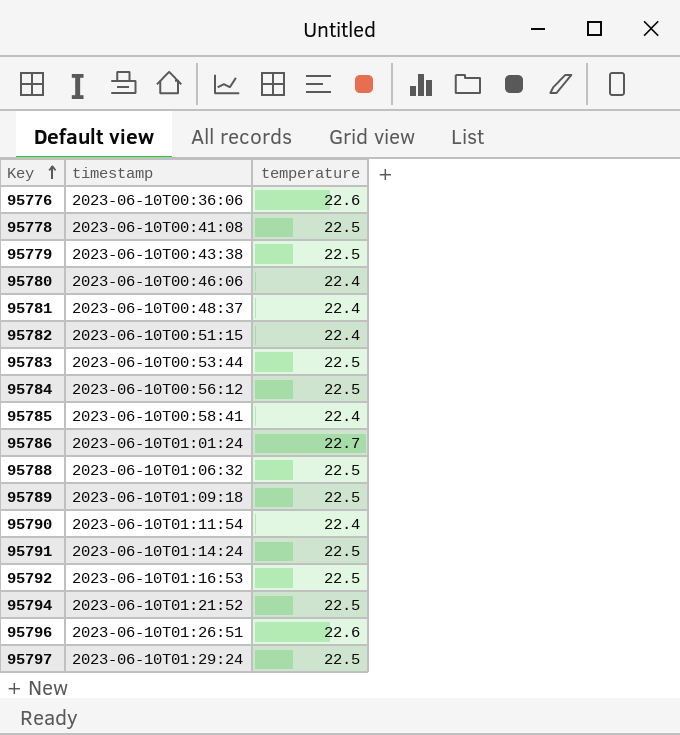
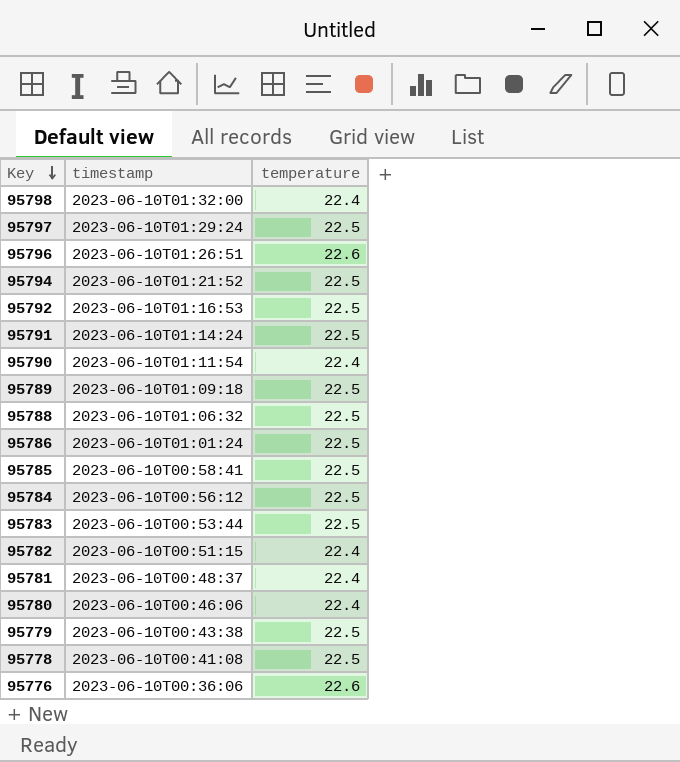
row order: Key ascending -> Key descending
row 95798: none -> 2023-06-10T01:32:00 | 22.4
95786 | temperature: 22.7 -> 22.5
95785 | temperature: 22.4 -> 22.5

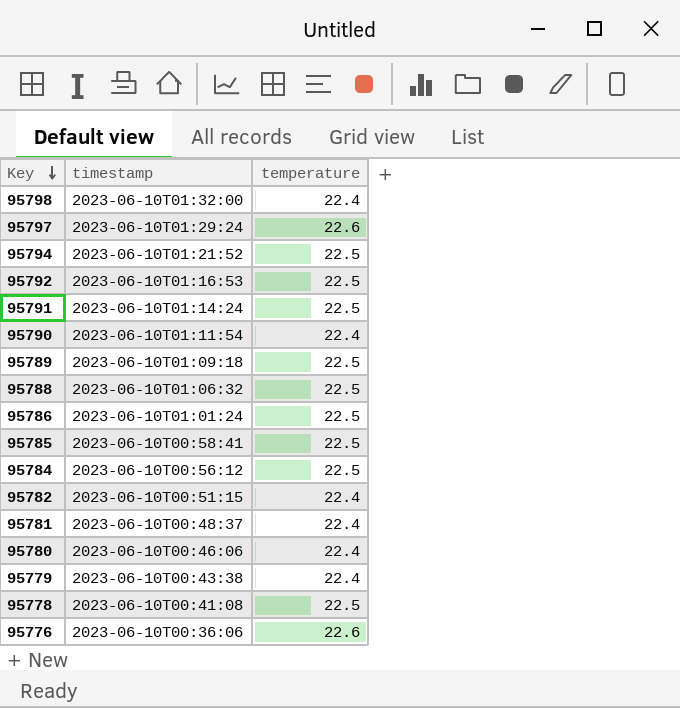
row 95796: 2023-06-10T01:26:51 | 22.6 -> none
row 95783: 2023-06-10T00:53:44 | 22.5 -> none
95797 | temperature: 22.5 -> 22.6
95779 | temperature: 22.5 -> 22.4

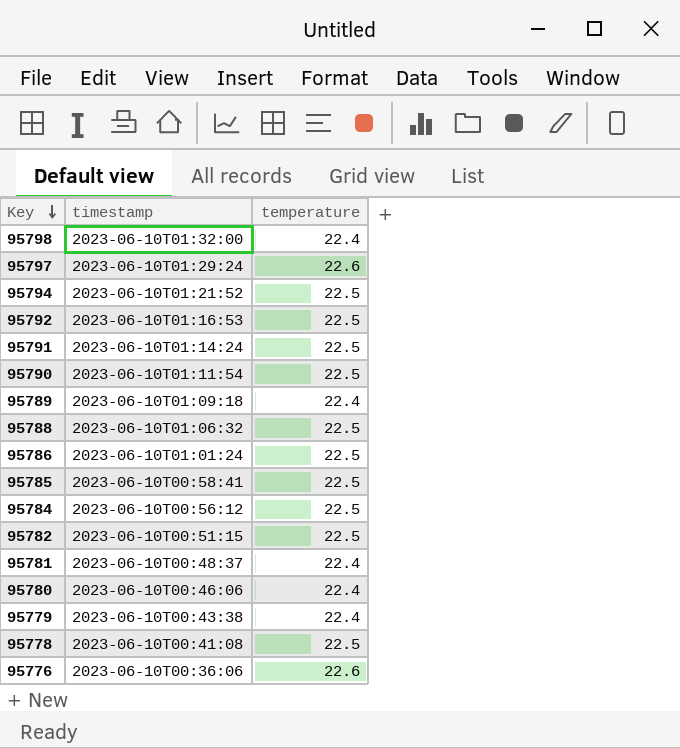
95790 | temperature: 22.4 -> 22.5
95789 | temperature: 22.5 -> 22.4
95782 | temperature: 22.4 -> 22.5

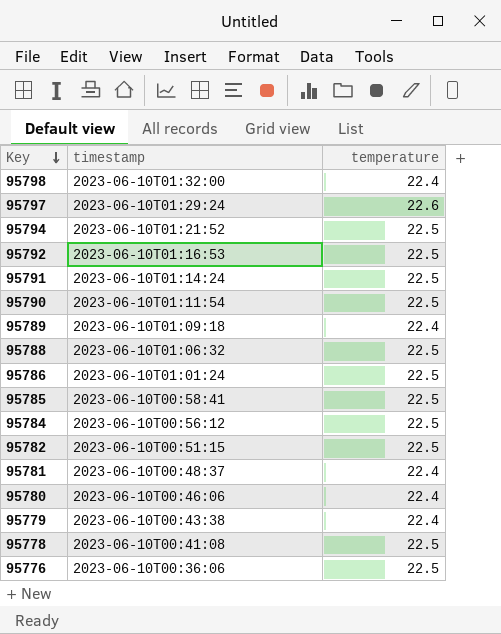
95776 | temperature: 22.6 -> 22.5

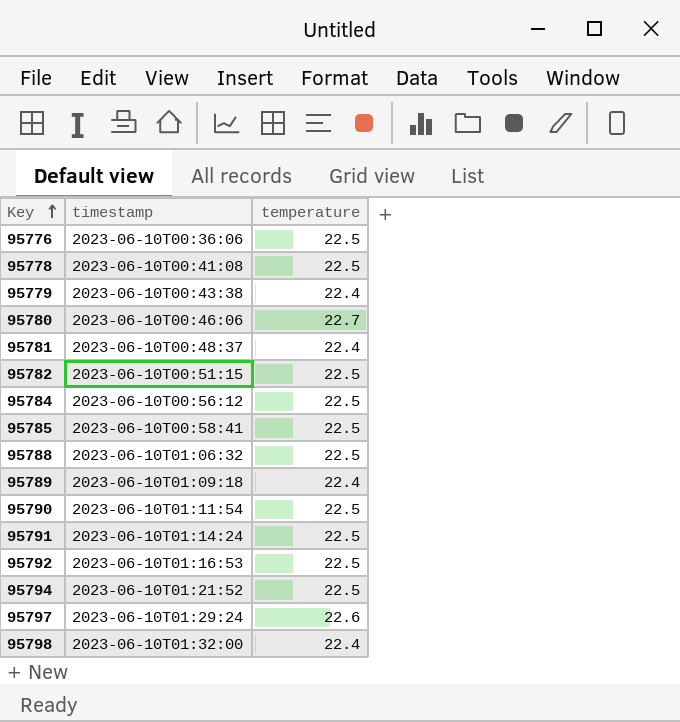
row order: Key descending -> Key ascending
row 95786: 2023-06-10T01:01:24 | 22.5 -> none
95780 | temperature: 22.4 -> 22.7

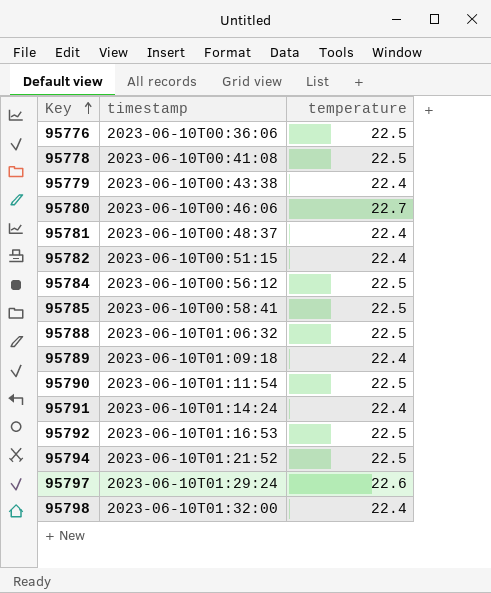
95782 | temperature: 22.5 -> 22.4
95791 | temperature: 22.5 -> 22.4

